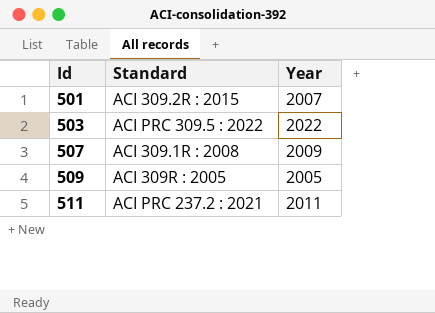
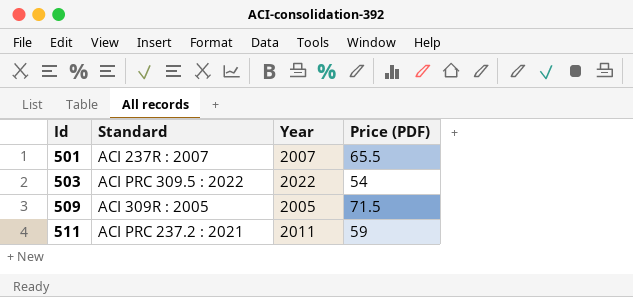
column Price (PDF) | position: none -> 4
row 507: ACI 309.1R : 2008 | 2009 -> none
501 | Standard: ACI 309.2R : 2015 -> ACI 237R : 2007

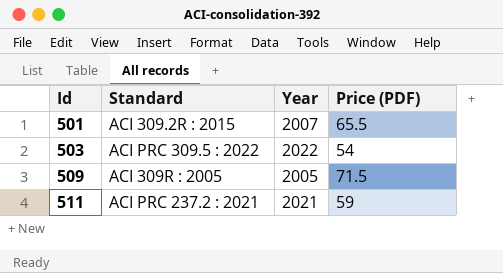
501 | Standard: ACI 237R : 2007 -> ACI 309.2R : 2015
511 | Year: 2011 -> 2021

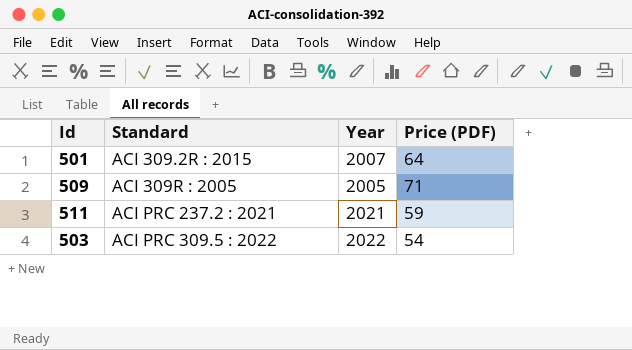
row order: Id ascending -> Standard ascending
501 | Price (PDF): 65.5 -> 64
509 | Price (PDF): 71.5 -> 71

